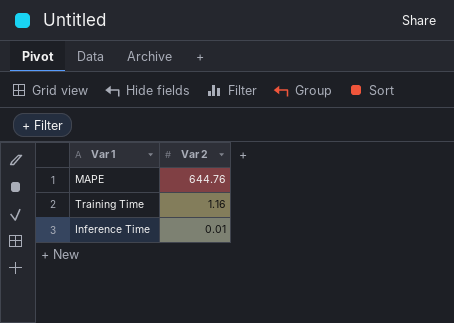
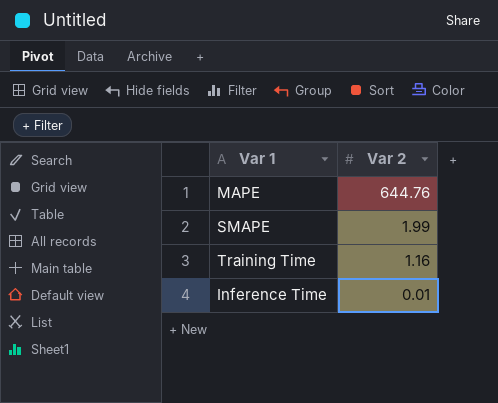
row SMAPE: none -> 1.99

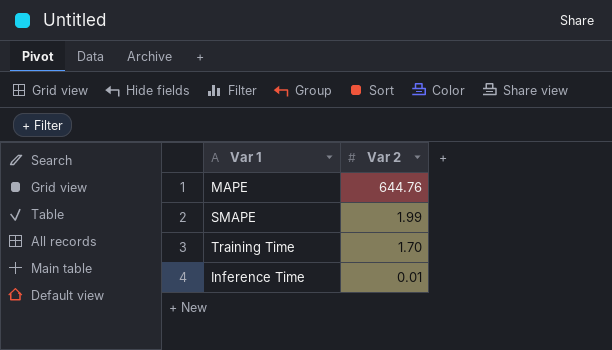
Training Time | Var 2: 1.16 -> 1.70

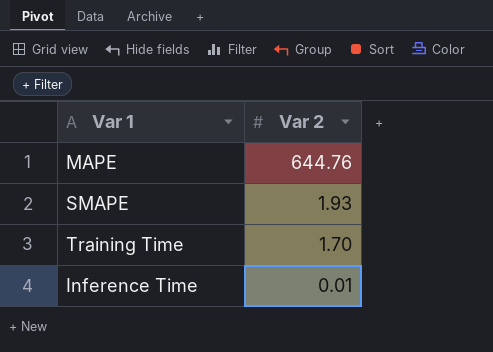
SMAPE | Var 2: 1.99 -> 1.93

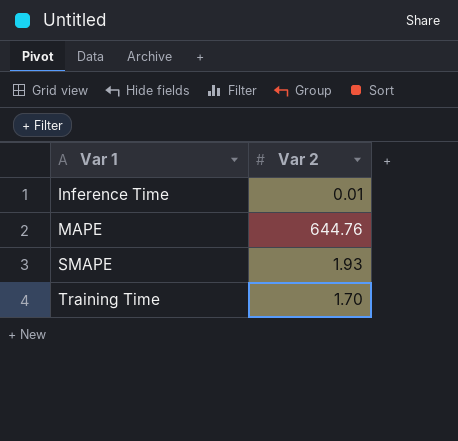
row order: Var 2 descending -> Var 1 ascending

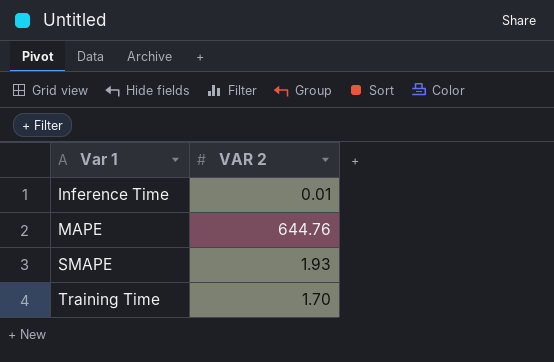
column name: Var 2 -> VAR 2

